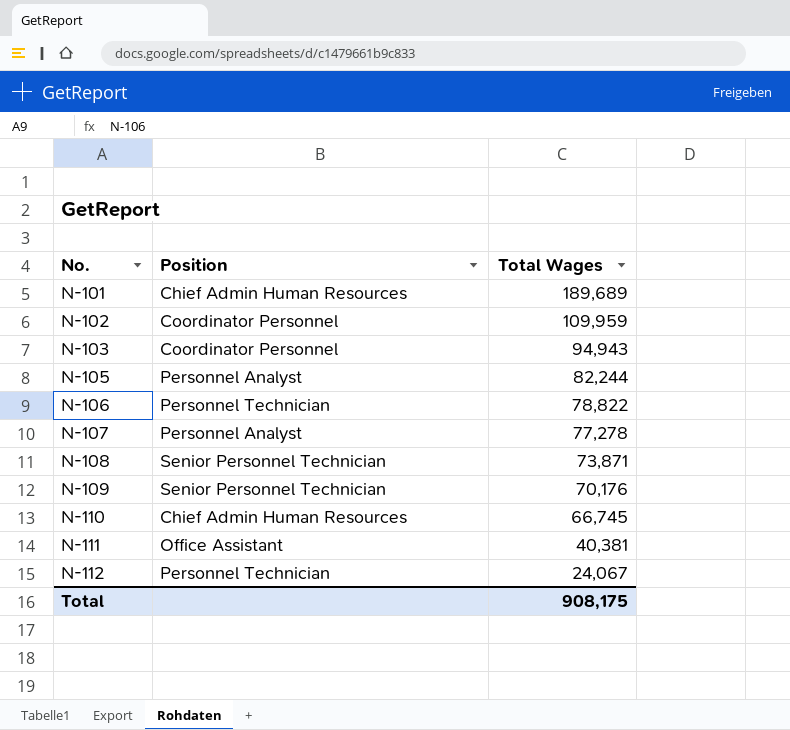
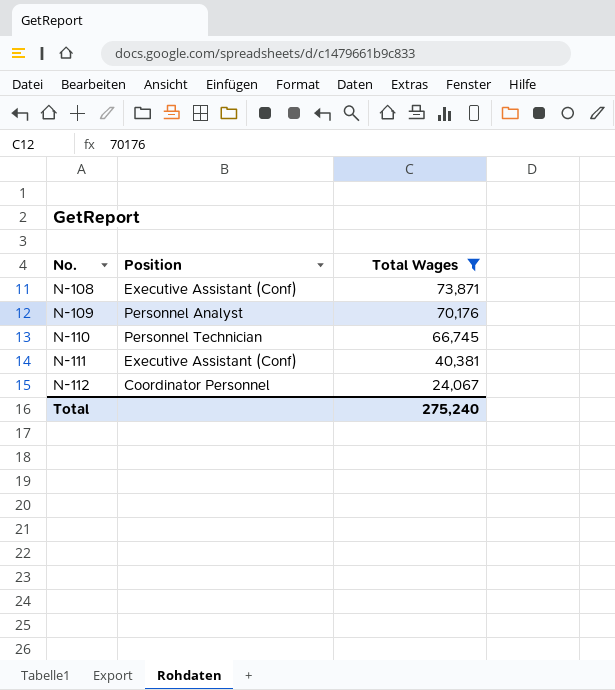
filter: none -> Total Wages <= 73,871
N-108 | Position: Senior Personnel Technician -> Executive Assistant (Conf)
N-109 | Position: Senior Personnel Technician -> Personnel Analyst
N-110 | Position: Chief Admin Human Resources -> Personnel Technician
N-111 | Position: Office Assistant -> Executive Assistant (Conf)
N-112 | Position: Personnel Technician -> Coordinator Personnel
Total | Total Wages: 908,175 -> 275,240

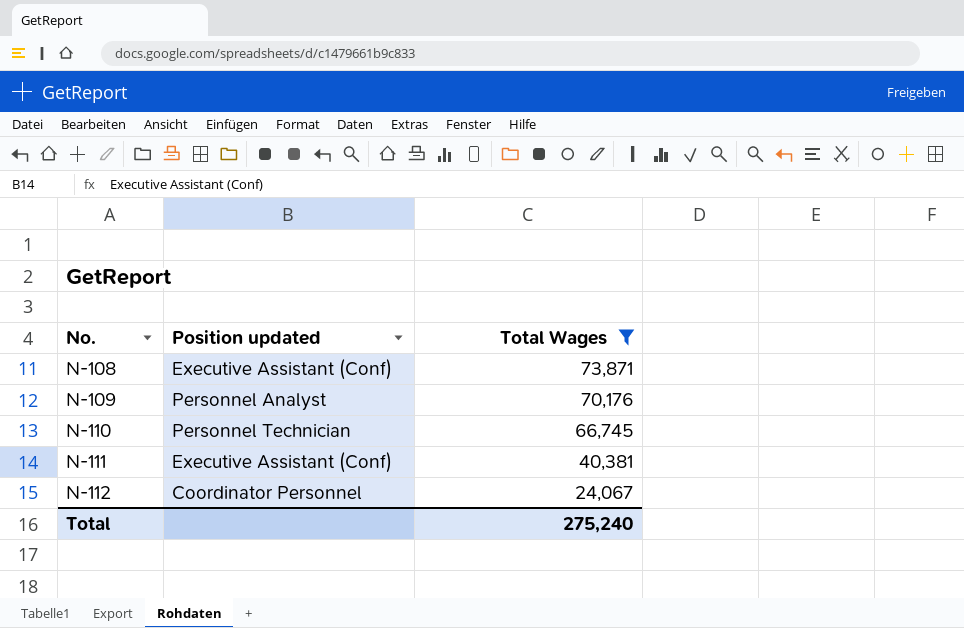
column name: Position -> Position updated

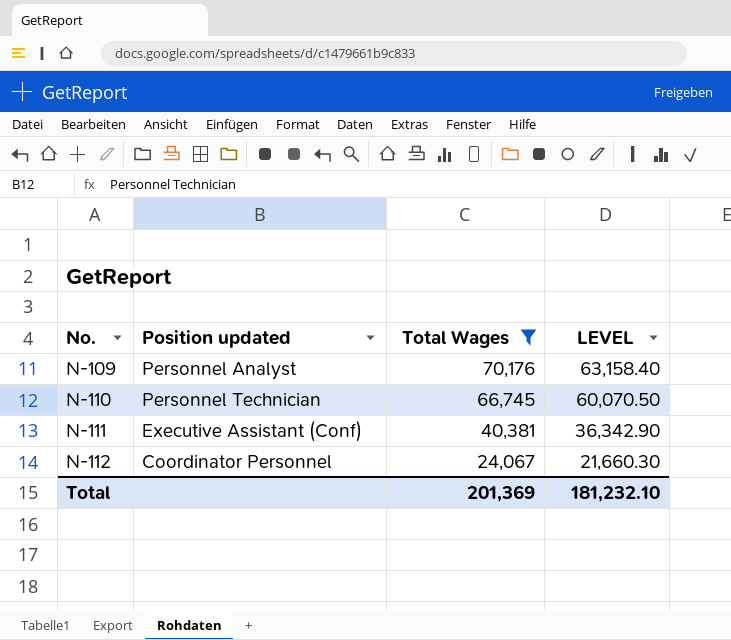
column LEVEL | formula: none -> [Total Wages] * 0.9
row N-108: Executive Assistant (Conf) | 73,871 -> none
Total | Total Wages: 275,240 -> 201,369

